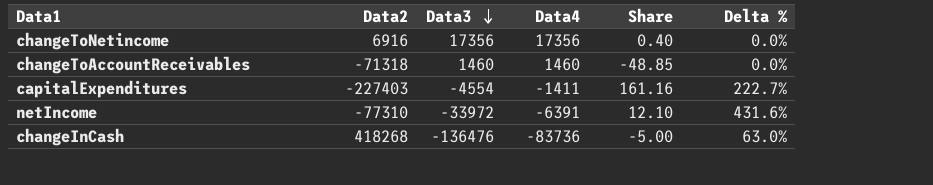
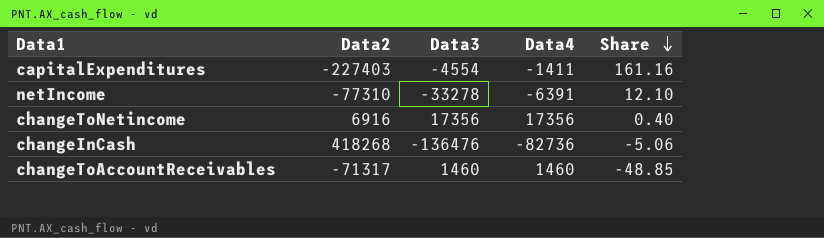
row order: Data3 descending -> Share descending
column Delta % | formula: ([Data3] - [Data4]) / [Data4] -> none
netIncome | Data3: -33972 -> -33278
changeInCash | Data4: -83736 -> -82736
changeInCash | Share: -5.00 -> -5.06
changeToAccountReceivables | Data2: -71318 -> -71317

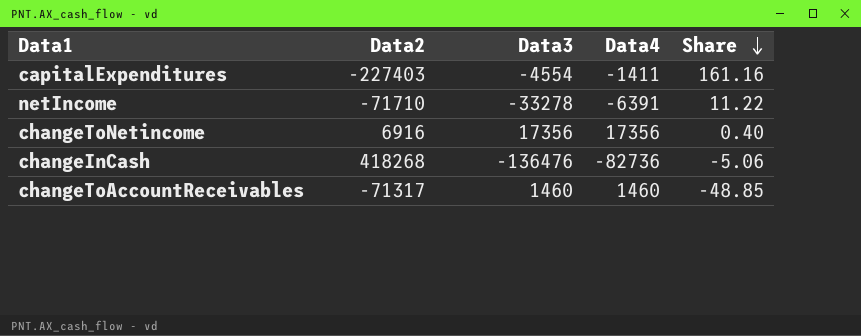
netIncome | Data2: -77310 -> -71710
netIncome | Share: 12.10 -> 11.22

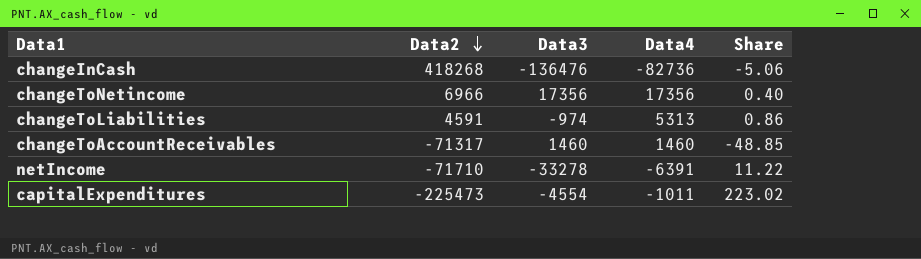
row order: Share descending -> Data2 descending
changeToNetincome | Data2: 6916 -> 6966
row changeToLiabilities: none -> 4591 | -974 | 5313 | 0.86
capitalExpenditures | Data2: -227403 -> -225473
capitalExpenditures | Data4: -1411 -> -1011
capitalExpenditures | Share: 161.16 -> 223.02

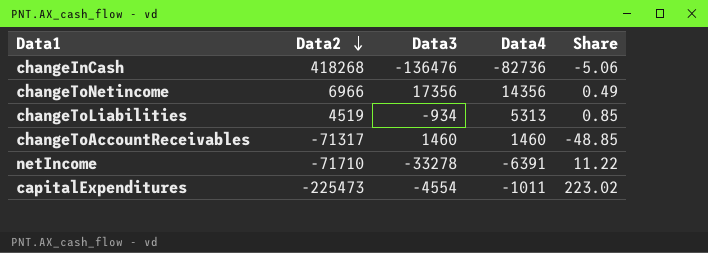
changeToNetincome | Data4: 17356 -> 14356
changeToNetincome | Share: 0.40 -> 0.49
changeToLiabilities | Data2: 4591 -> 4519
changeToLiabilities | Data3: -974 -> -934
changeToLiabilities | Share: 0.86 -> 0.85

